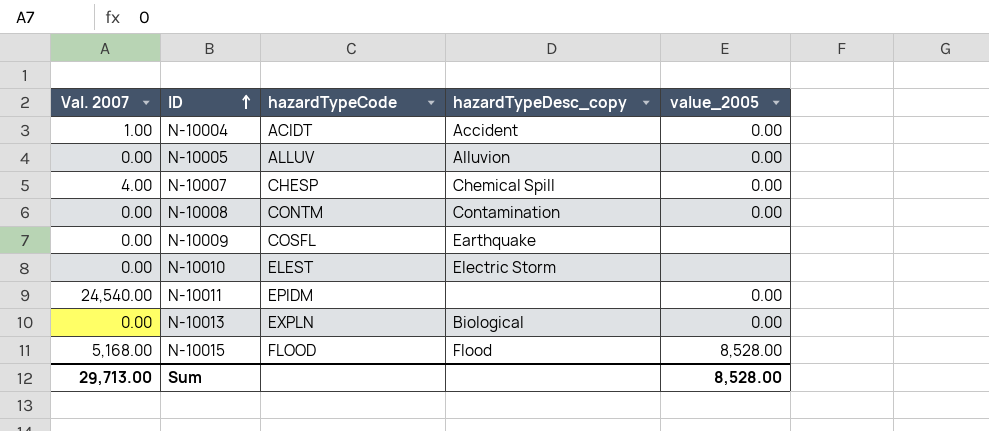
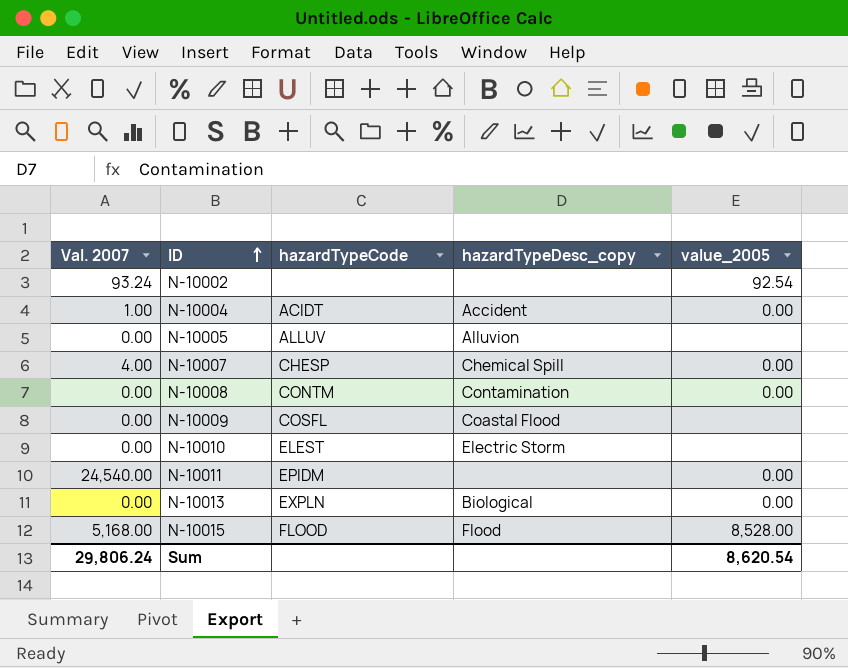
row N-10002: none -> 93.24 | none | none | 92.54
N-10005 | value_2005: 0.00 -> none
N-10009 | hazardTypeDesc_copy: Earthquake -> Coastal Flood
Sum | Val. 2007: 29,713.00 -> 29,806.24
Sum | value_2005: 8,528.00 -> 8,620.54

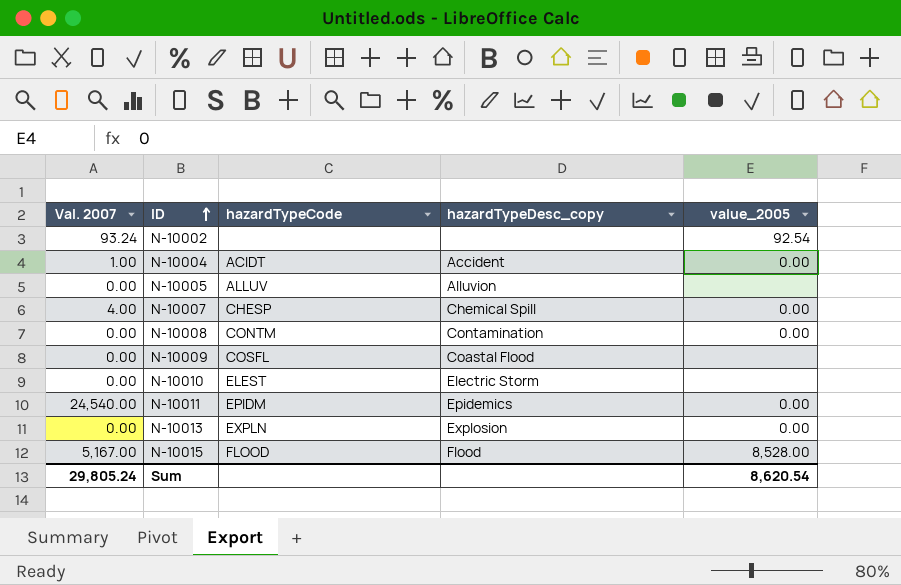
N-10011 | hazardTypeDesc_copy: none -> Epidemics
N-10013 | hazardTypeDesc_copy: Biological -> Explosion
N-10015 | Val. 2007: 5,168.00 -> 5,167.00
Sum | Val. 2007: 29,806.24 -> 29,805.24

